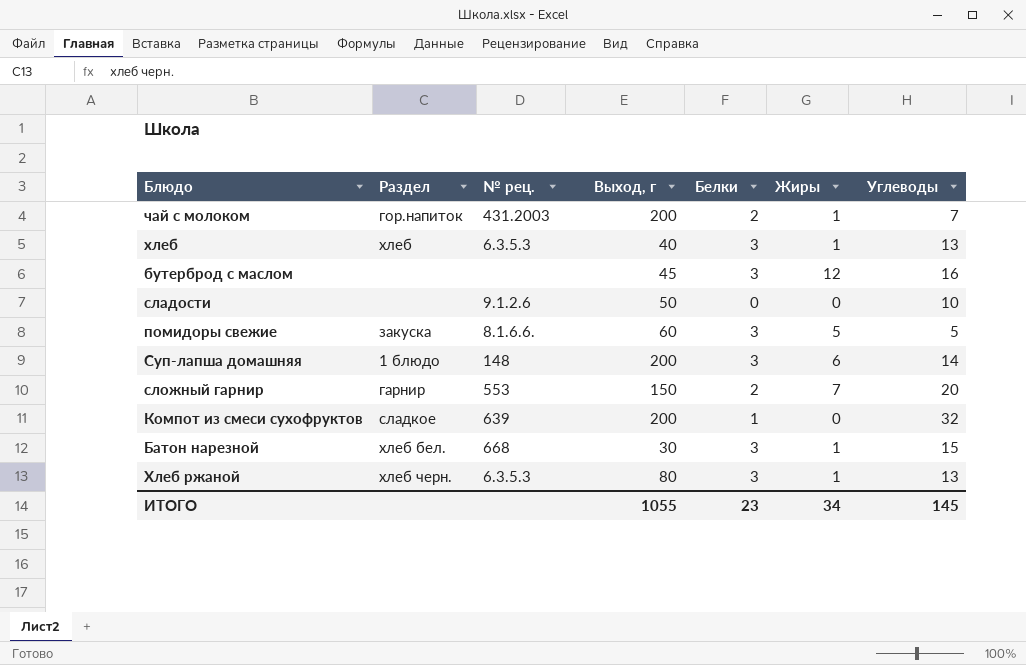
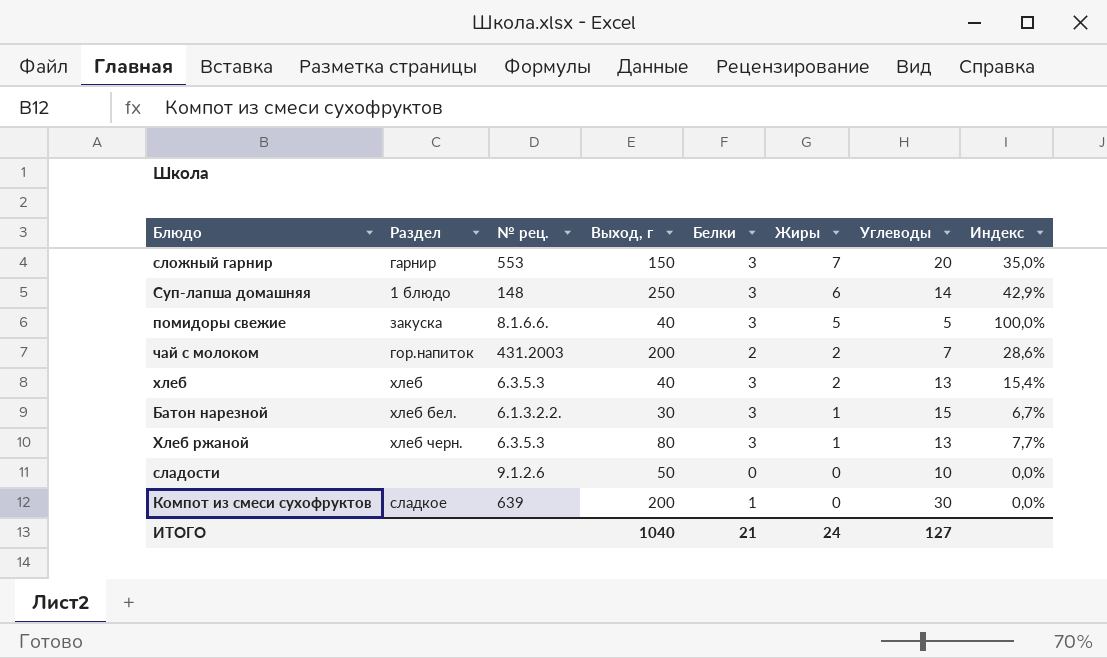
row order: none -> Жиры descending
column Индекс | formula: none -> [Жиры] / [Углеводы]
row бутерброд с маслом: none | none | 45 | 3 | 12 | 16 -> none
сложный гарнир | Белки: 2 -> 3
Суп-лапша домашняя | Выход, г: 200 -> 250
помидоры свежие | Выход, г: 60 -> 40
чай с молоком | Жиры: 1 -> 2
хлеб | Жиры: 1 -> 2
Батон нарезной | № рец.: 668 -> 6.1.3.2.2.
Компот из смеси сухофруктов | Углеводы: 32 -> 30
ИТОГО | Выход, г: 1055 -> 1040
ИТОГО | Белки: 23 -> 21
ИТОГО | Жиры: 34 -> 24
ИТОГО | Углеводы: 145 -> 127

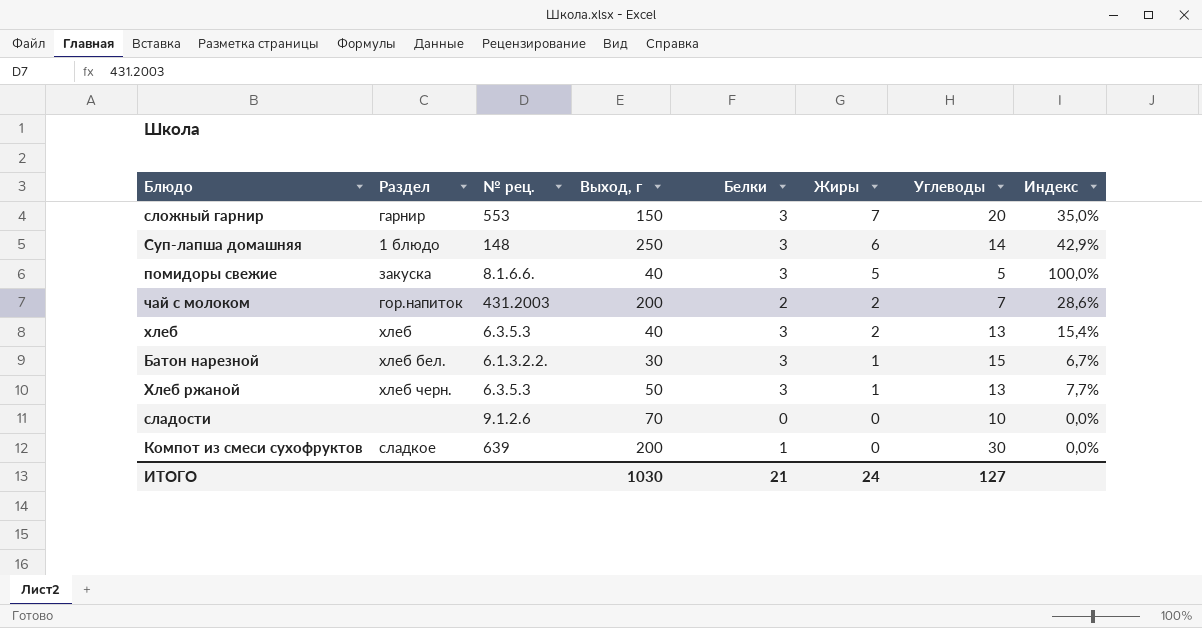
Хлеб ржаной | Выход, г: 80 -> 50
сладости | Выход, г: 50 -> 70
ИТОГО | Выход, г: 1040 -> 1030

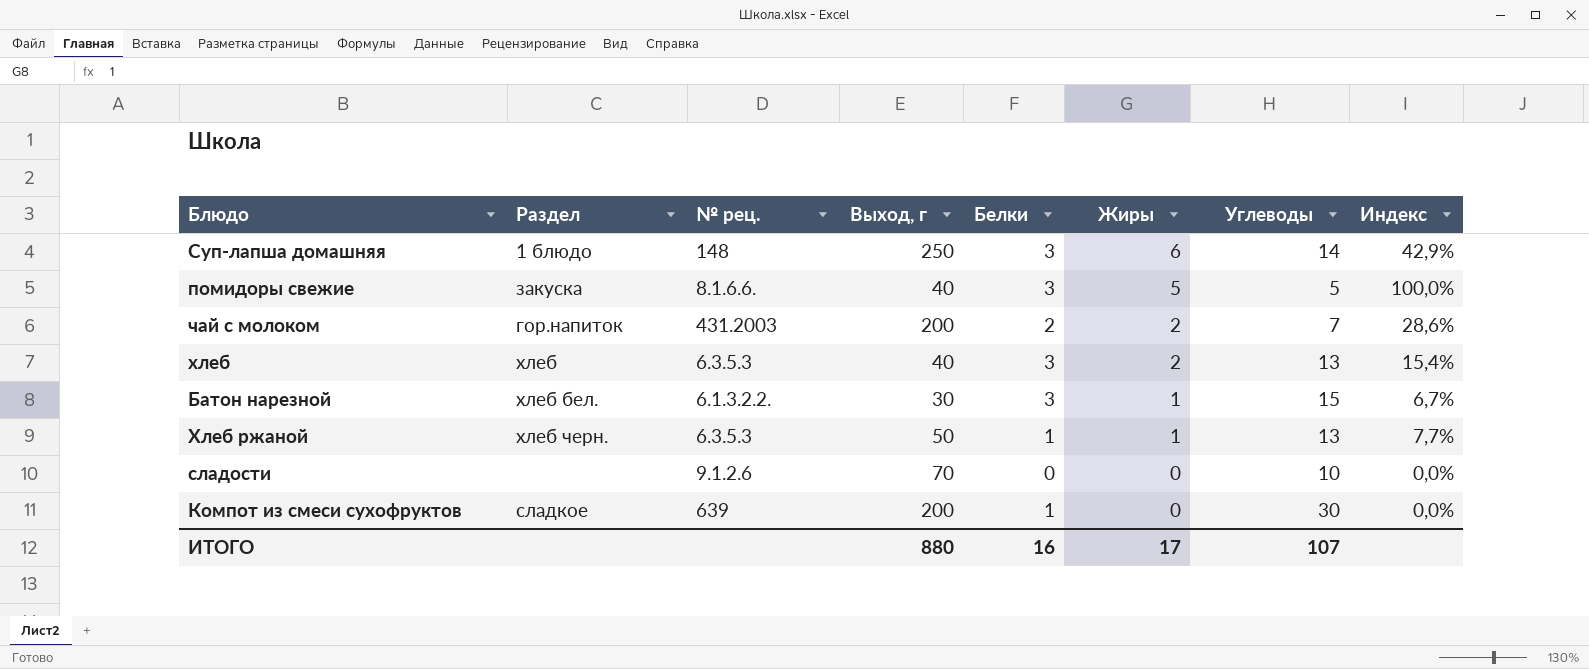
row сложный гарнир: гарнир | 553 | 150 | 3 | 7 | 20 | 35,0% -> none
Хлеб ржаной | Белки: 3 -> 1
ИТОГО | Выход, г: 1030 -> 880
ИТОГО | Белки: 21 -> 16
ИТОГО | Жиры: 24 -> 17
ИТОГО | Углеводы: 127 -> 107

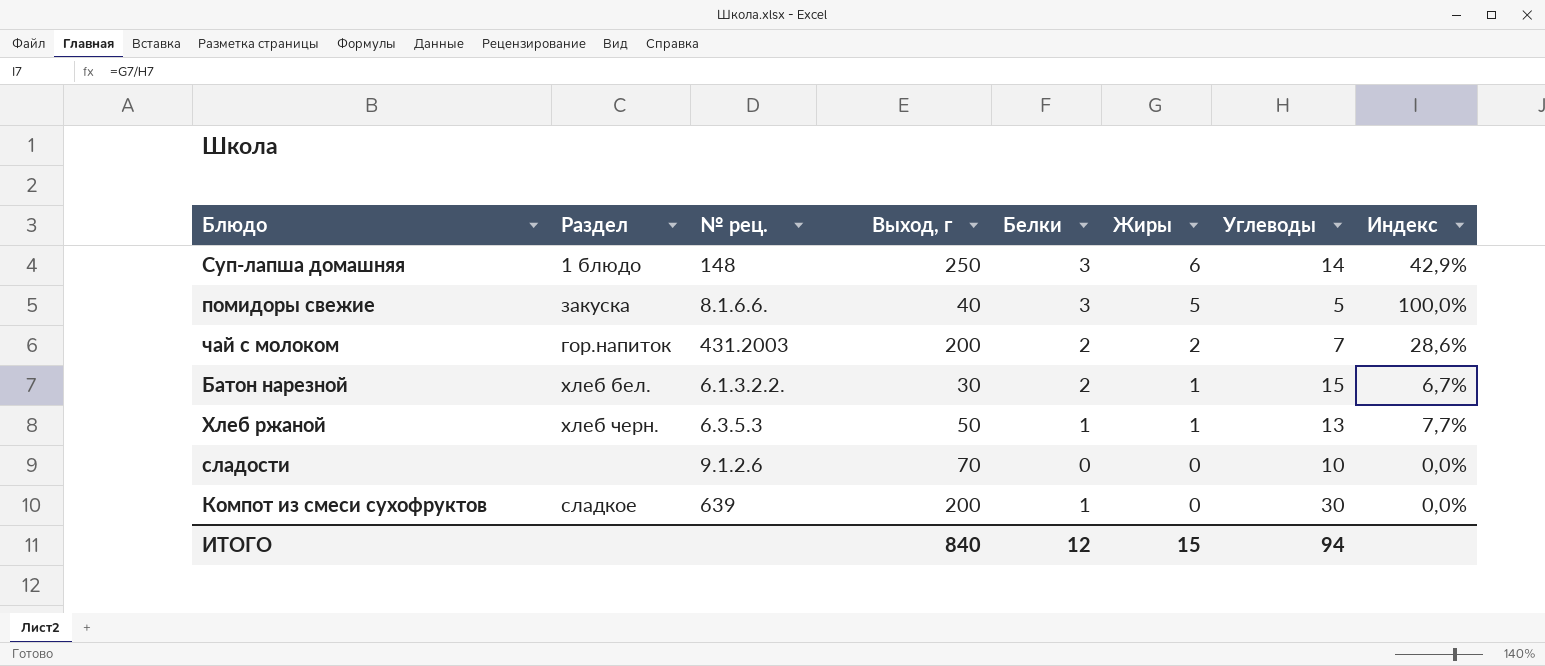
row хлеб: хлеб | 6.3.5.3 | 40 | 3 | 2 | 13 | 15,4% -> none
Батон нарезной | Белки: 3 -> 2
ИТОГО | Выход, г: 880 -> 840
ИТОГО | Белки: 16 -> 12
ИТОГО | Жиры: 17 -> 15
ИТОГО | Углеводы: 107 -> 94

